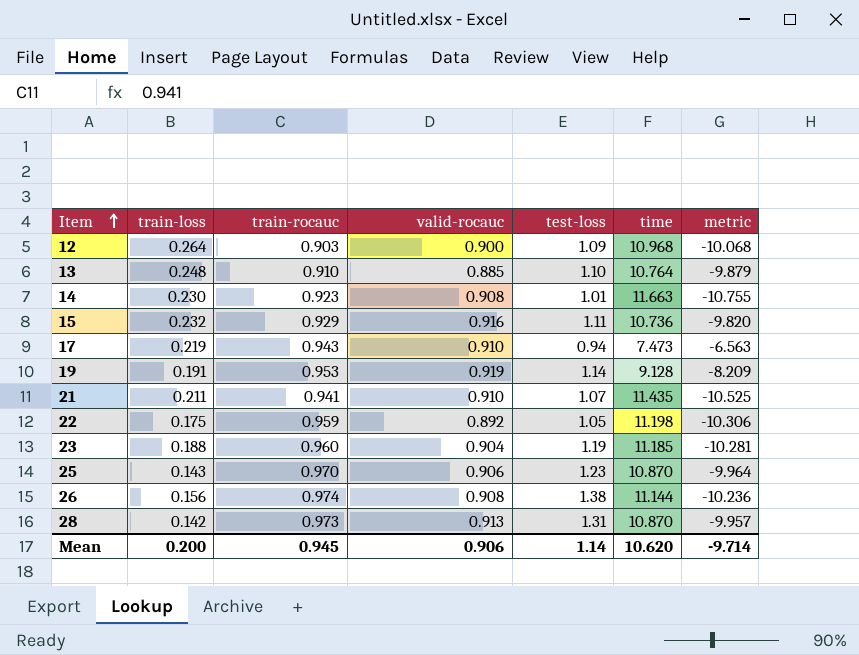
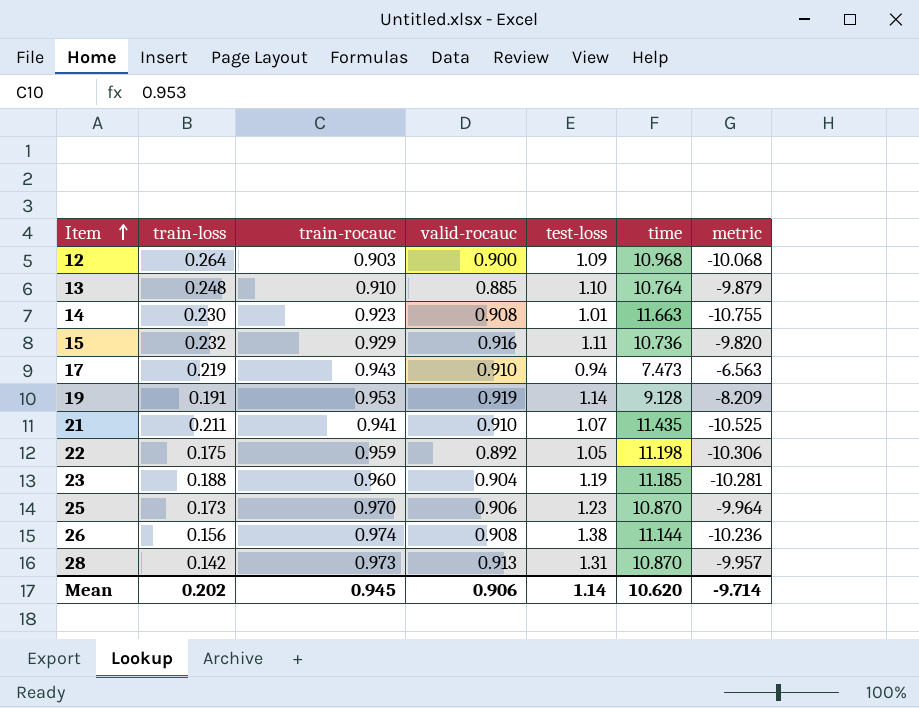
25 | train-loss: 0.143 -> 0.173
Mean | train-loss: 0.200 -> 0.202

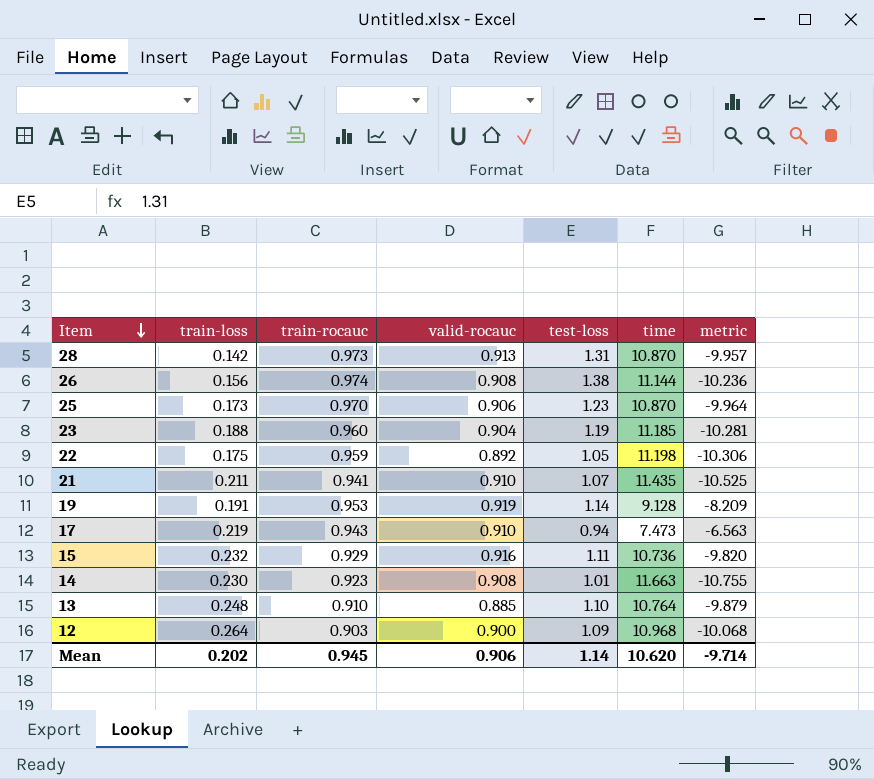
row order: Item ascending -> Item descending

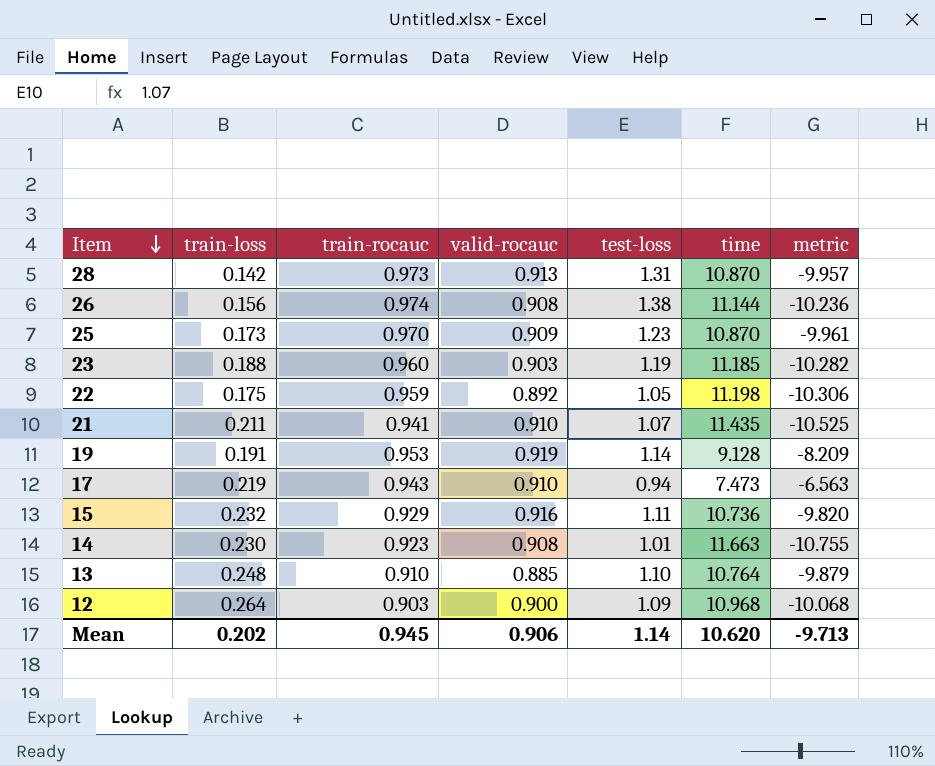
25 | valid-rocauc: 0.906 -> 0.909
25 | metric: -9.964 -> -9.961
23 | valid-rocauc: 0.904 -> 0.903
23 | metric: -10.281 -> -10.282
Mean | metric: -9.714 -> -9.713

